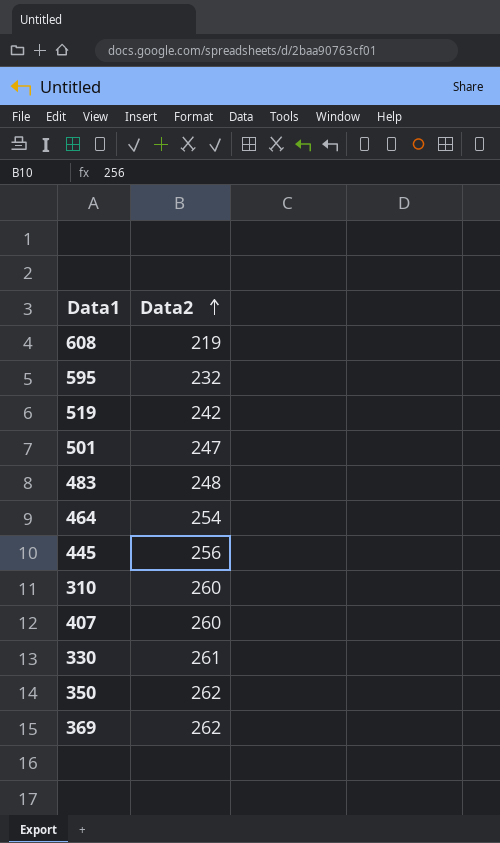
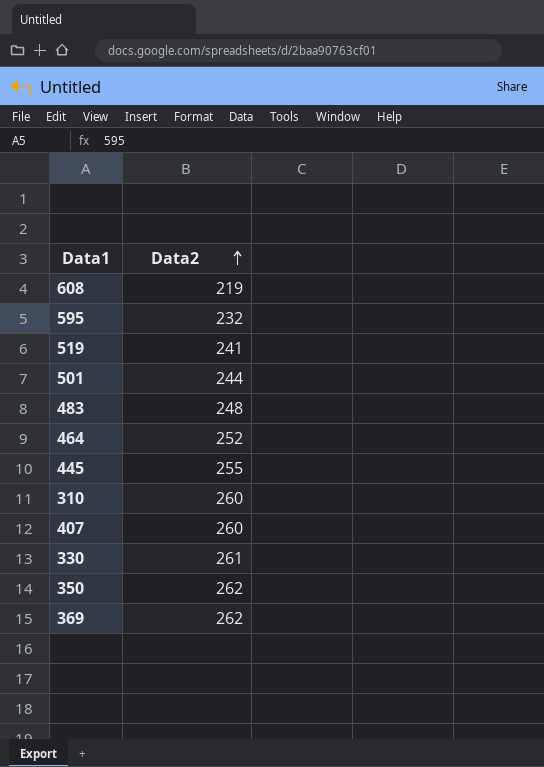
519 | Data2: 242 -> 241
501 | Data2: 247 -> 244
464 | Data2: 254 -> 252
445 | Data2: 256 -> 255

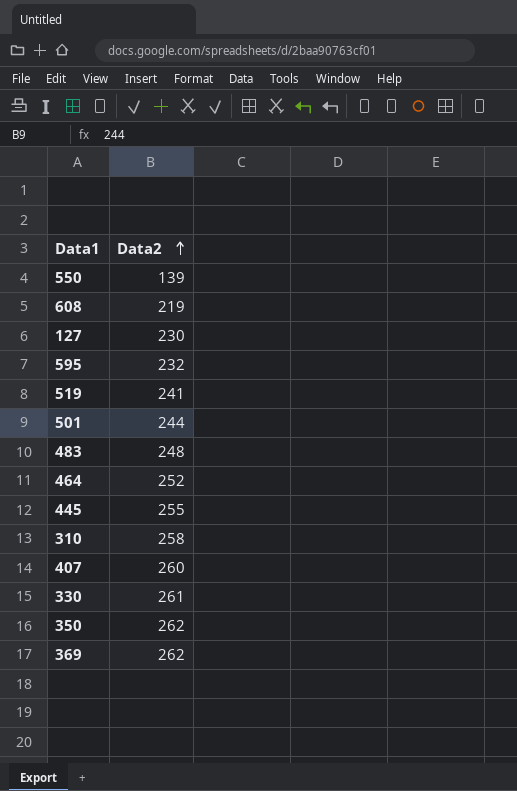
row 550: none -> 139
row 127: none -> 230
310 | Data2: 260 -> 258

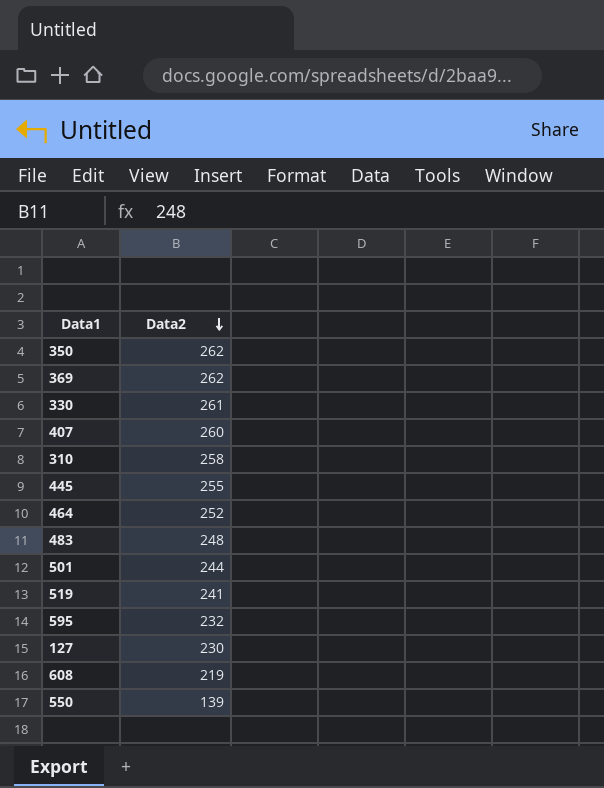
row order: Data2 ascending -> Data2 descending

